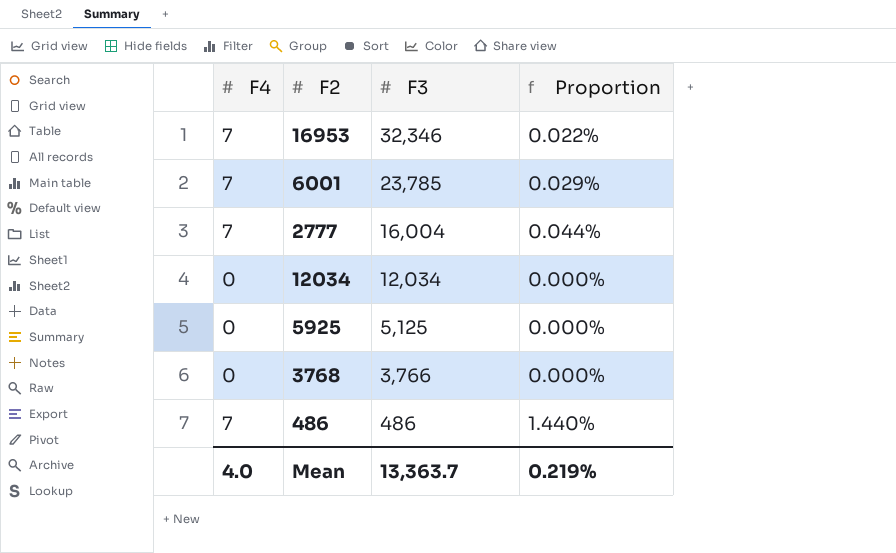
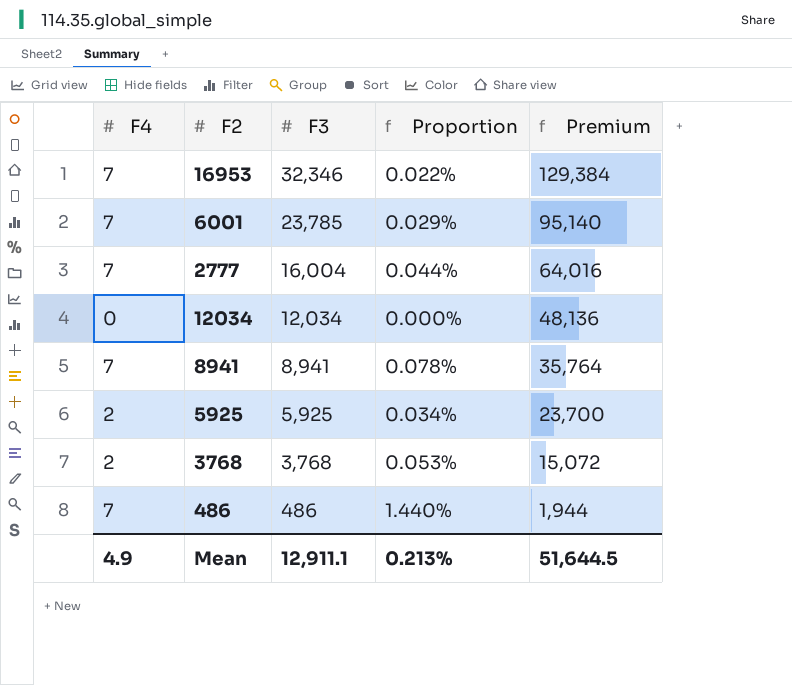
column Premium | formula: none -> [F3] * 4
row 8941: none -> 7 | 8,941 | 0.078% | 35,764
5925 | F4: 0 -> 2
5925 | F3: 5,125 -> 5,925
5925 | Proportion: 0.000% -> 0.034%
3768 | F4: 0 -> 2
3768 | F3: 3,766 -> 3,768
3768 | Proportion: 0.000% -> 0.053%
Mean | F4: 4.0 -> 4.9
Mean | F3: 13,363.7 -> 12,911.1
Mean | Proportion: 0.219% -> 0.213%

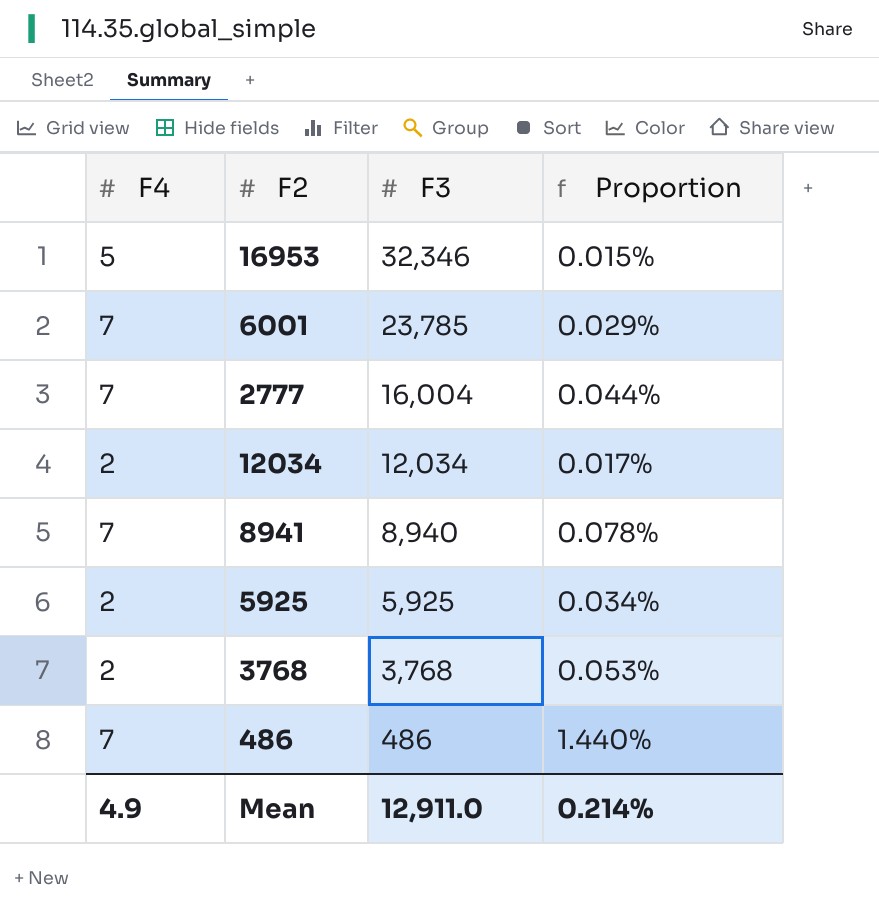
column Premium | formula: [F3] * 4 -> none
16953 | F4: 7 -> 5
16953 | Proportion: 0.022% -> 0.015%
12034 | F4: 0 -> 2
12034 | Proportion: 0.000% -> 0.017%
8941 | F3: 8,941 -> 8,940
Mean | F3: 12,911.1 -> 12,911.0
Mean | Proportion: 0.213% -> 0.214%

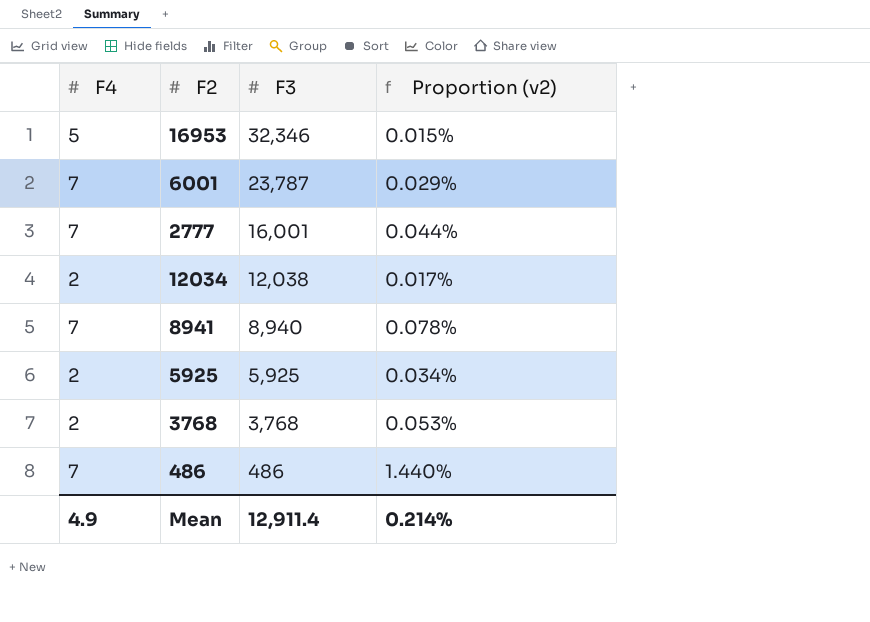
column name: Proportion -> Proportion (v2)
6001 | F3: 23,785 -> 23,787
2777 | F3: 16,004 -> 16,001
12034 | F3: 12,034 -> 12,038
Mean | F3: 12,911.0 -> 12,911.4

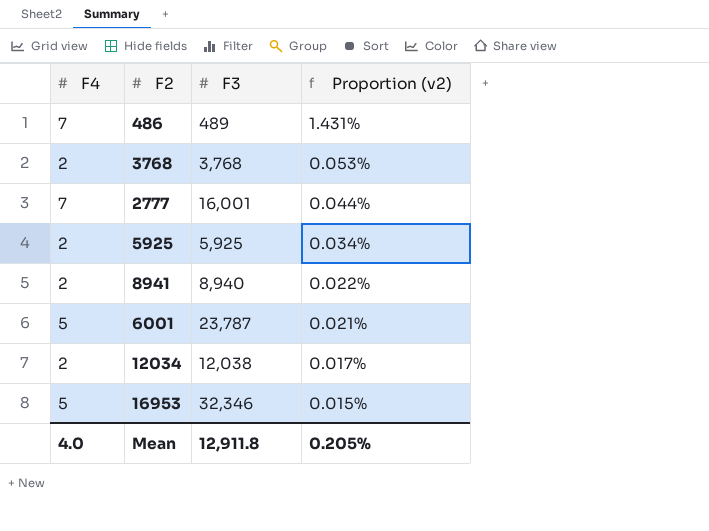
row order: F3 descending -> Proportion (v2) descending
486 | F3: 486 -> 489
486 | Proportion (v2): 1.440% -> 1.431%
8941 | F4: 7 -> 2
8941 | Proportion (v2): 0.078% -> 0.022%
6001 | F4: 7 -> 5
6001 | Proportion (v2): 0.029% -> 0.021%
Mean | F4: 4.9 -> 4.0
Mean | F3: 12,911.4 -> 12,911.8
Mean | Proportion (v2): 0.214% -> 0.205%

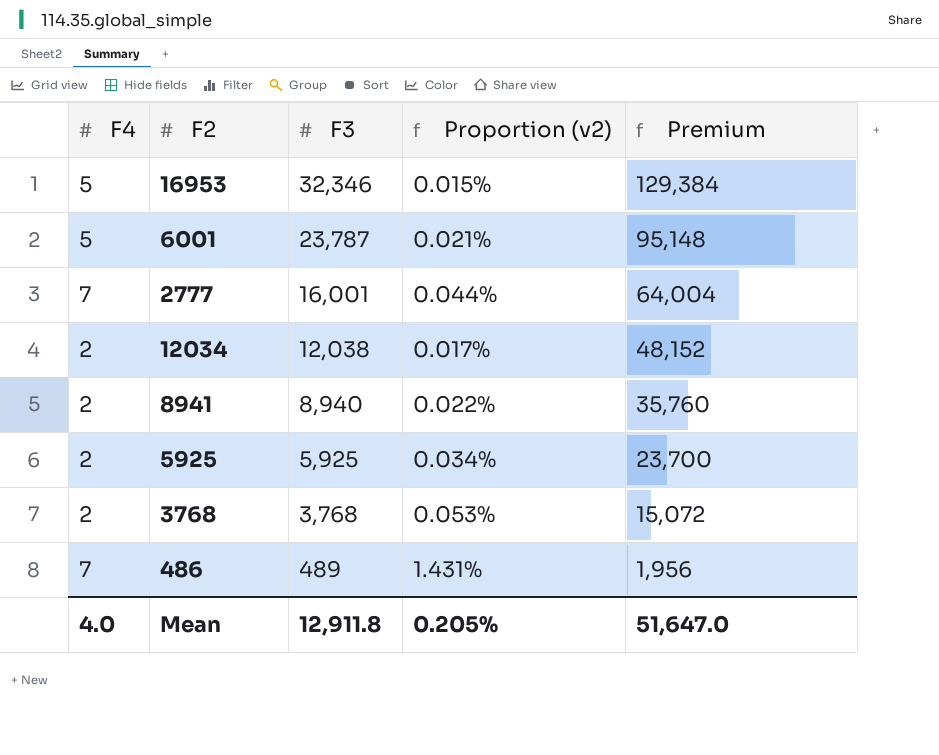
row order: Proportion (v2) descending -> F3 descending
column Premium | formula: none -> [F3] * 4

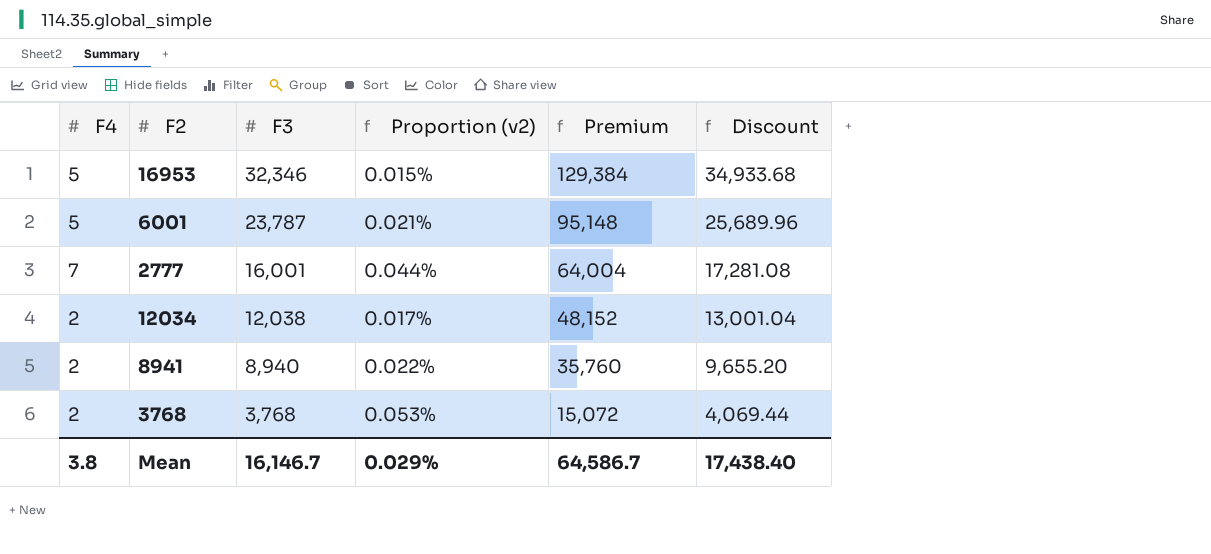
column Discount | formula: none -> [F3] * 1.08
row 5925: 2 | 5,925 | 0.034% | 23,700 -> none
row 486: 7 | 489 | 1.431% | 1,956 -> none
Mean | F4: 4.0 -> 3.8
Mean | F3: 12,911.8 -> 16,146.7
Mean | Proportion (v2): 0.205% -> 0.029%
Mean | Premium: 51,647.0 -> 64,586.7

